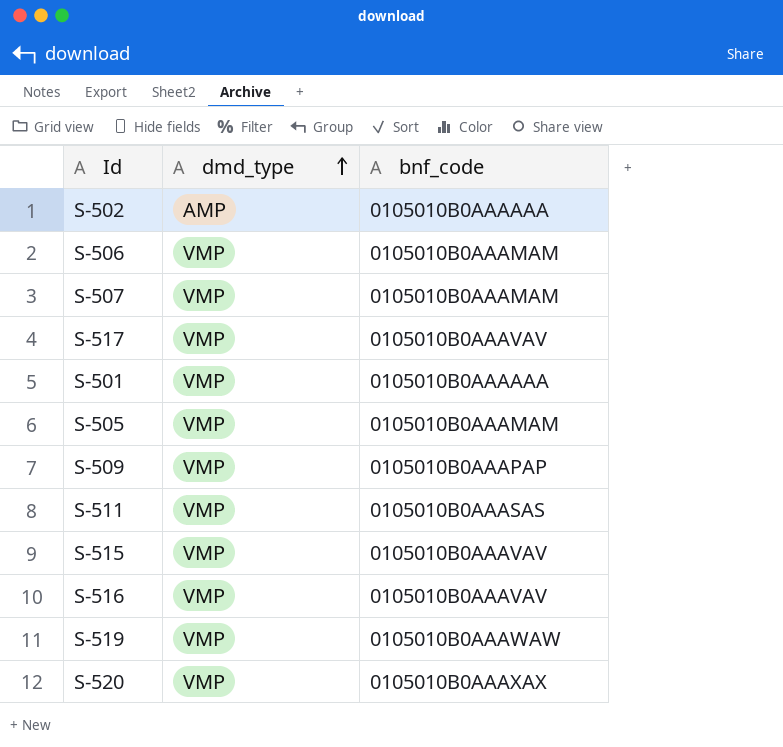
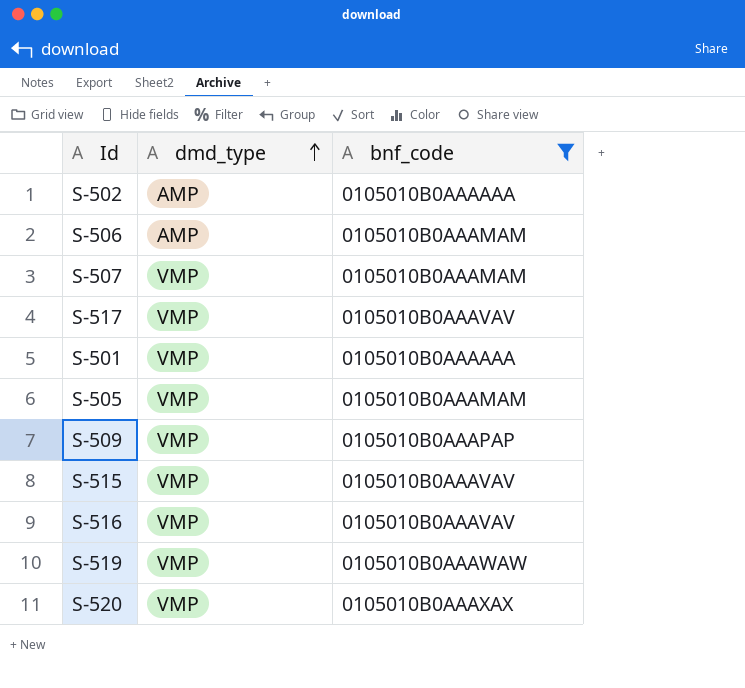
filter: none -> bnf_code != 0105010B0AAASAS
S-506 | dmd_type: VMP -> AMP

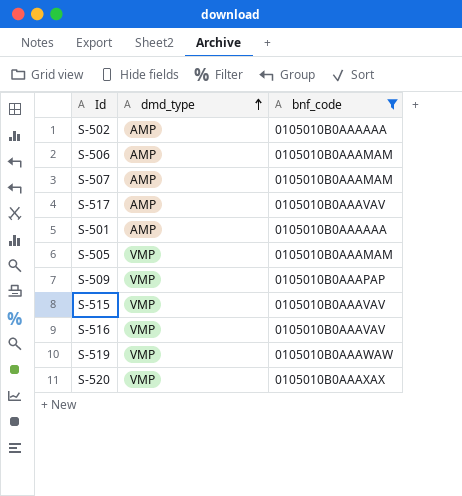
S-507 | dmd_type: VMP -> AMP
S-517 | dmd_type: VMP -> AMP
S-501 | dmd_type: VMP -> AMP

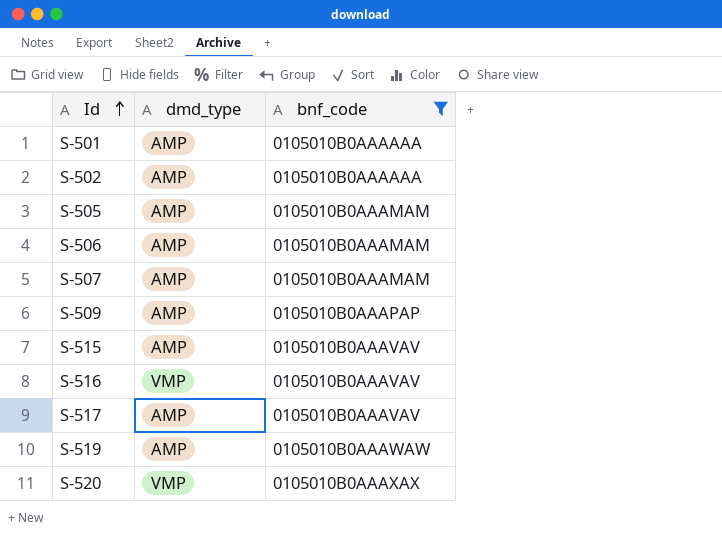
row order: dmd_type ascending -> Id ascending
S-505 | dmd_type: VMP -> AMP
S-509 | dmd_type: VMP -> AMP
S-515 | dmd_type: VMP -> AMP
S-519 | dmd_type: VMP -> AMP

